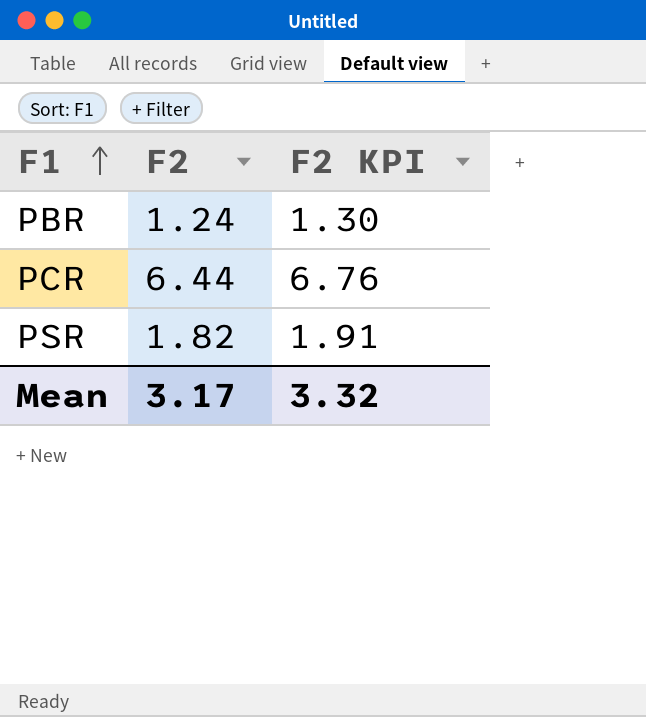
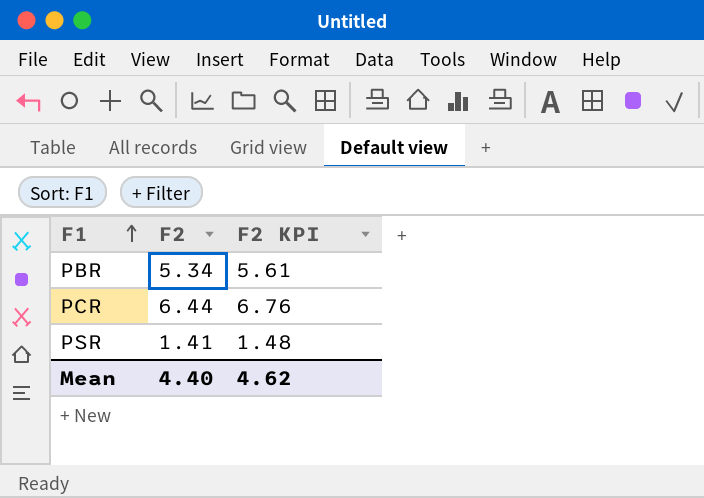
PBR | F2: 1.24 -> 5.34
PBR | F2 KPI: 1.30 -> 5.61
PSR | F2: 1.82 -> 1.41
PSR | F2 KPI: 1.91 -> 1.48
Mean | F2: 3.17 -> 4.40
Mean | F2 KPI: 3.32 -> 4.62

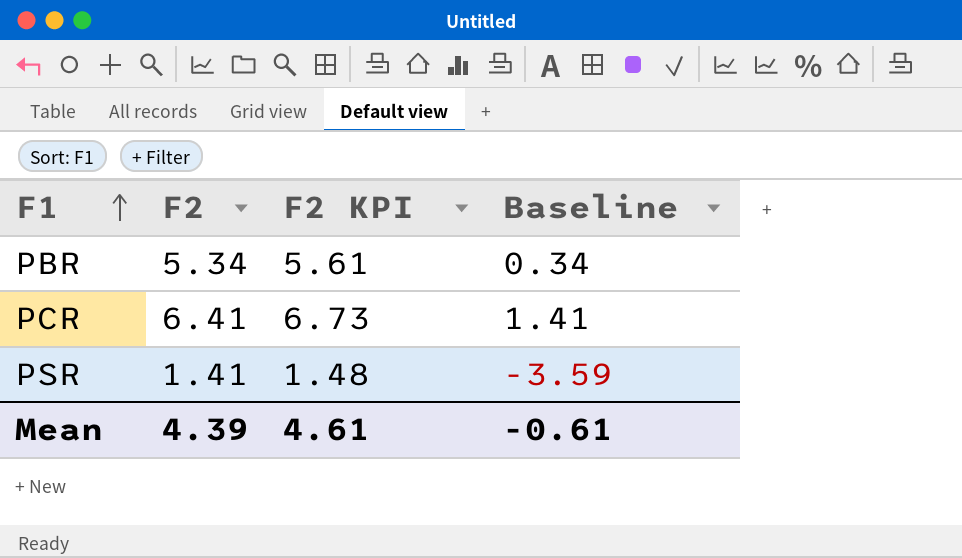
column Baseline | formula: none -> [F2] - 5
PCR | F2: 6.44 -> 6.41
PCR | F2 KPI: 6.76 -> 6.73
Mean | F2: 4.40 -> 4.39
Mean | F2 KPI: 4.62 -> 4.61

